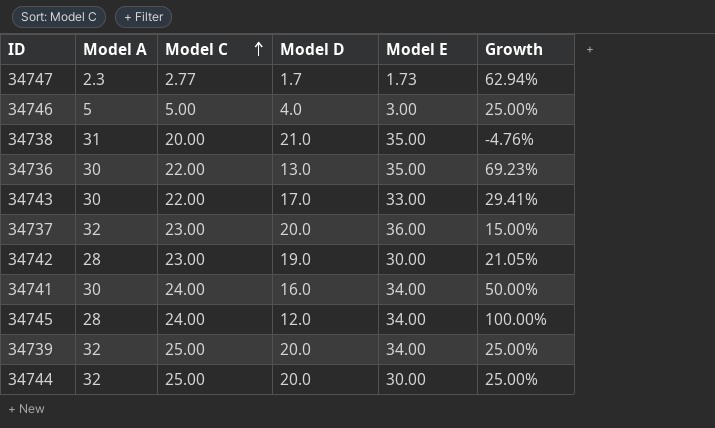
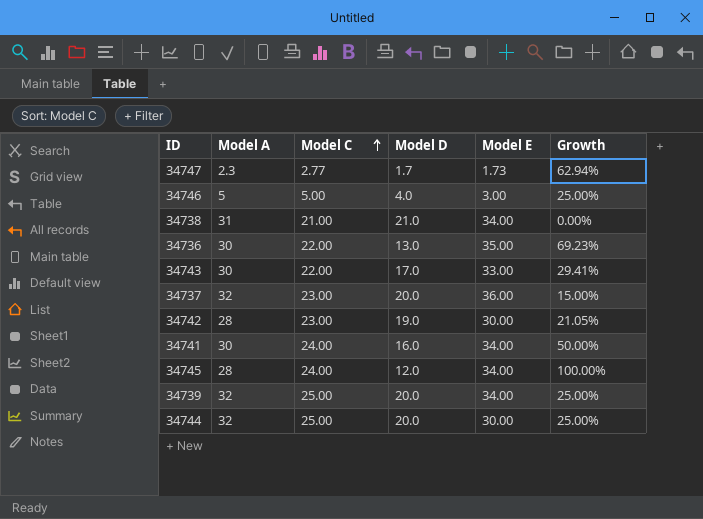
34738 | Model C: 20.00 -> 21.00
34738 | Model E: 35.00 -> 34.00
34738 | Growth: -4.76% -> 0.00%

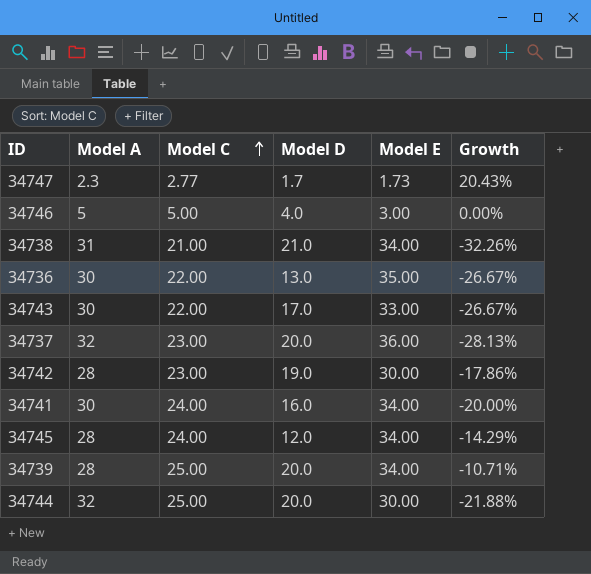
column Growth | formula: ([Model C] - [Model D]) / [Model D] -> ([Model C] - [Model A]) / [Model A]
34739 | Model A: 32 -> 28

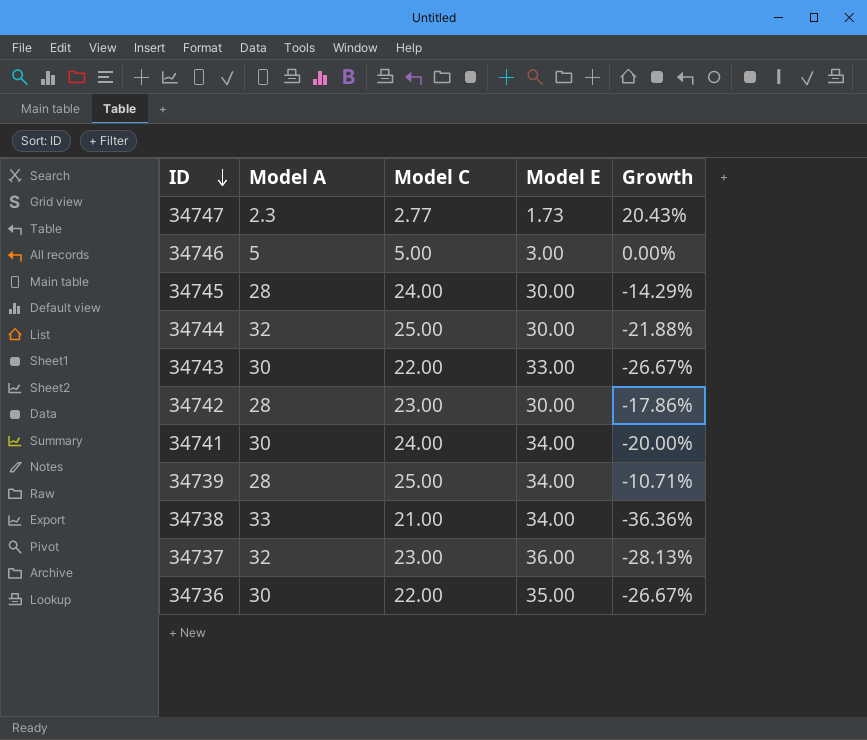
row order: Model C ascending -> ID descending
column Model D | position: 4 -> none
34745 | Model E: 34.00 -> 30.00
34738 | Model A: 31 -> 33
34738 | Growth: -32.26% -> -36.36%

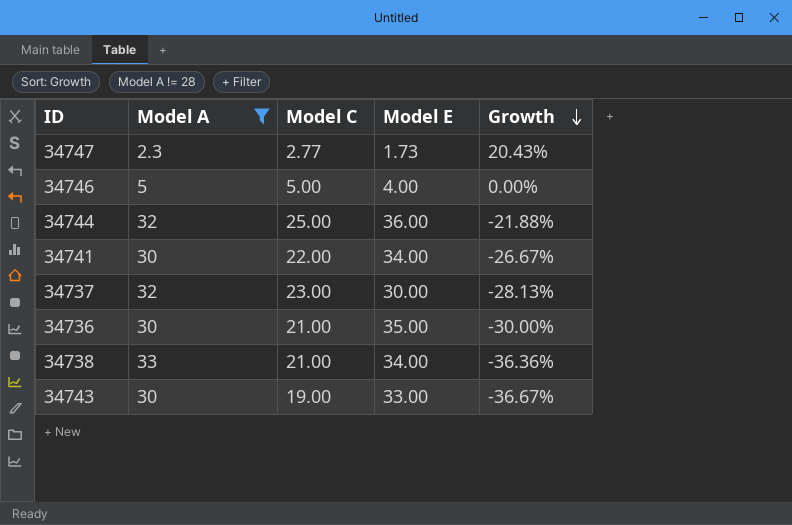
filter: none -> Model A != 28
row order: ID descending -> Growth descending
34746 | Model E: 3.00 -> 4.00
34744 | Model E: 30.00 -> 36.00
34741 | Model C: 24.00 -> 22.00
34741 | Growth: -20.00% -> -26.67%
34737 | Model E: 36.00 -> 30.00
34736 | Model C: 22.00 -> 21.00
34736 | Growth: -26.67% -> -30.00%
34743 | Model C: 22.00 -> 19.00
34743 | Growth: -26.67% -> -36.67%

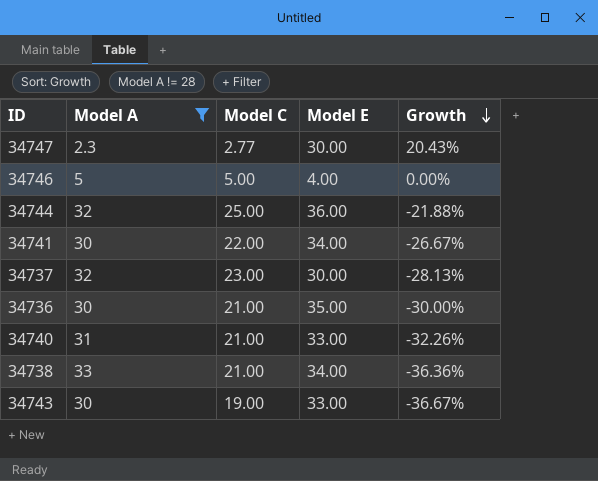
34747 | Model E: 1.73 -> 30.00
row 34740: none -> 31 | 21.00 | 33.00 | -32.26%

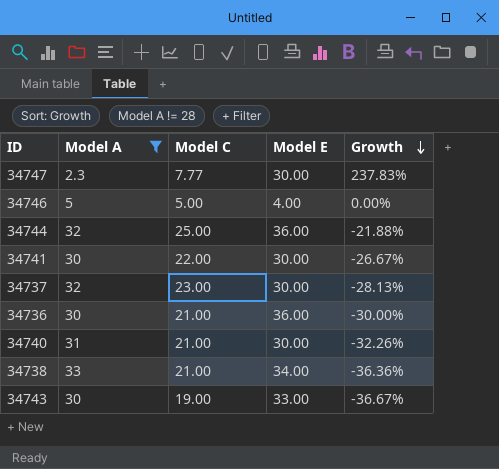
34747 | Model C: 2.77 -> 7.77
34747 | Growth: 20.43% -> 237.83%
34741 | Model E: 34.00 -> 30.00
34736 | Model E: 35.00 -> 36.00
34740 | Model E: 33.00 -> 30.00

